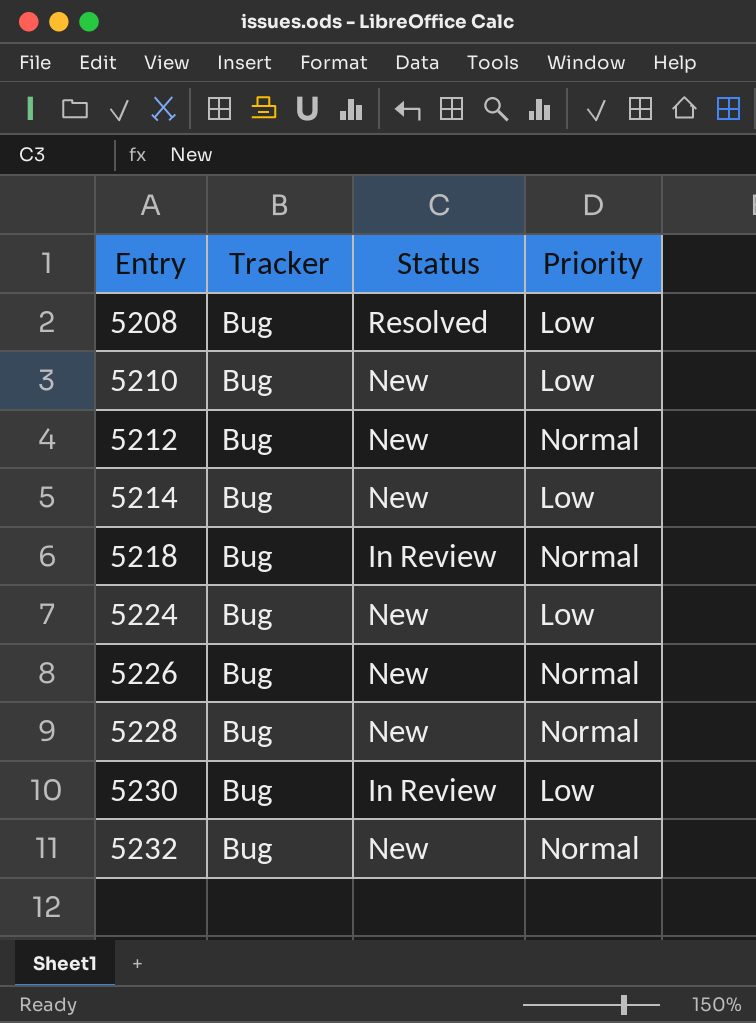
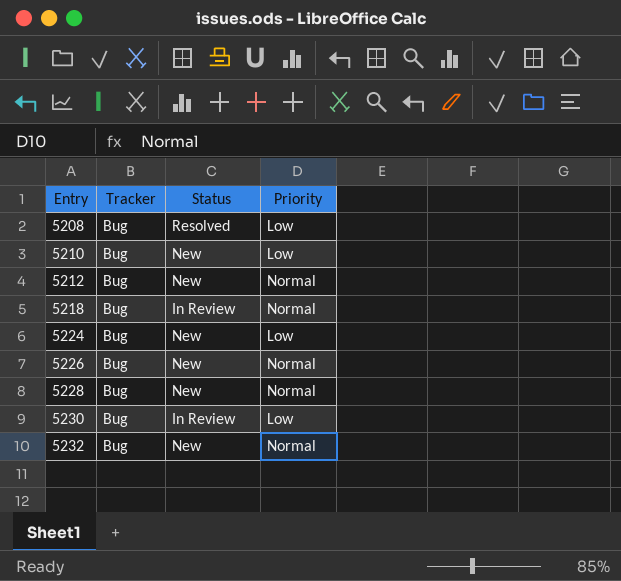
row 5214: Bug | New | Low -> none

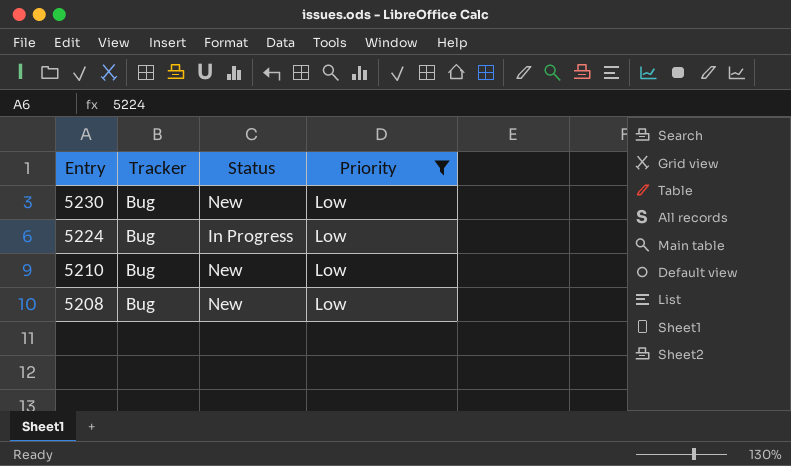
filter: none -> Priority = Low
row order: Entry ascending -> Entry descending
5230 | Status: In Review -> New
5224 | Status: New -> In Progress
5208 | Status: Resolved -> New

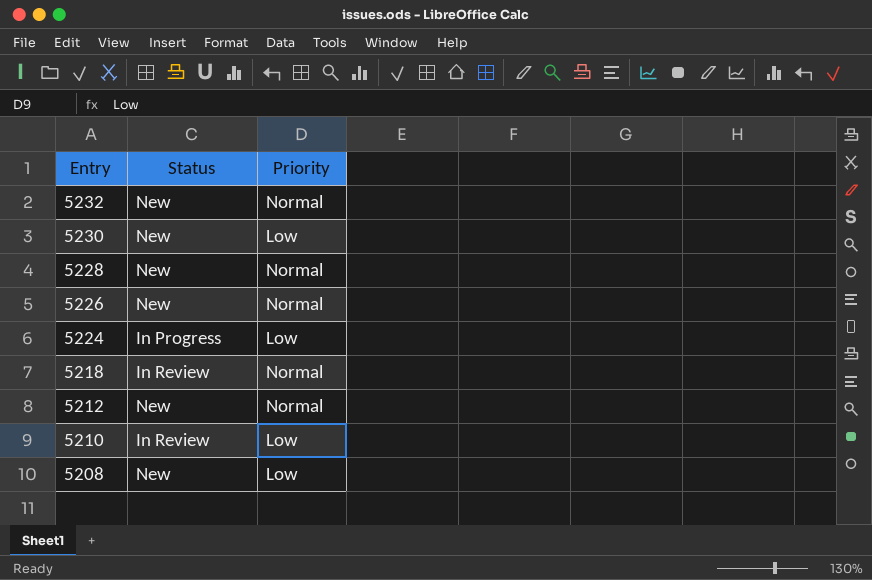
filter: Priority = Low -> none
column Tracker | position: 2 -> none
5210 | Status: New -> In Review

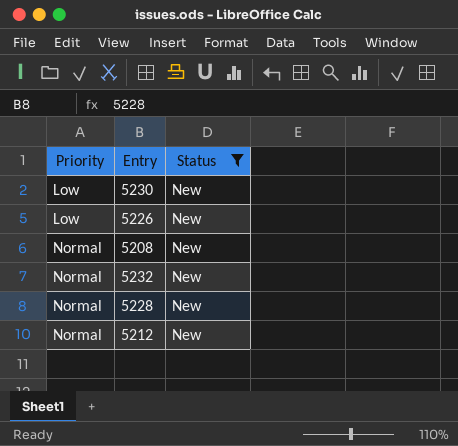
filter: none -> Status = New
row order: Entry descending -> Priority ascending
column Priority | position: 3 -> 1
5226 | Priority: Normal -> Low
5208 | Priority: Low -> Normal

